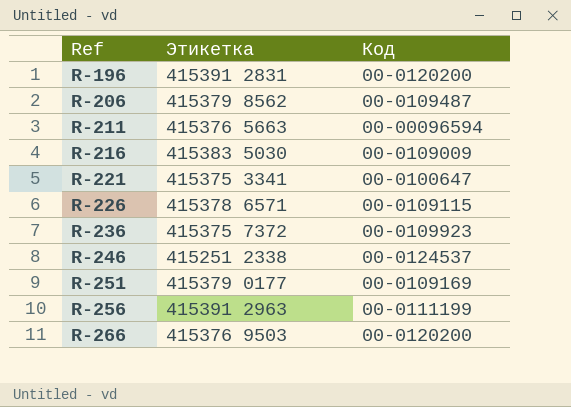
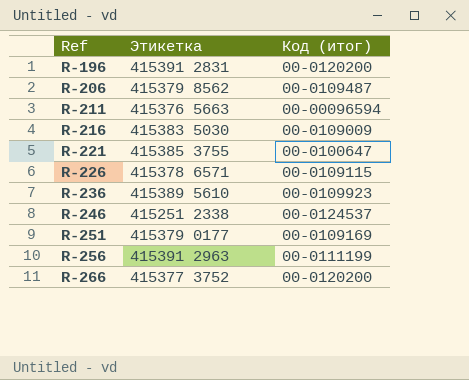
column name: Код -> Код (итог)
R-221 | Этикетка: 415375 3341 -> 415385 3755
R-236 | Этикетка: 415375 7372 -> 415389 5610
R-266 | Этикетка: 415376 9503 -> 415377 3752

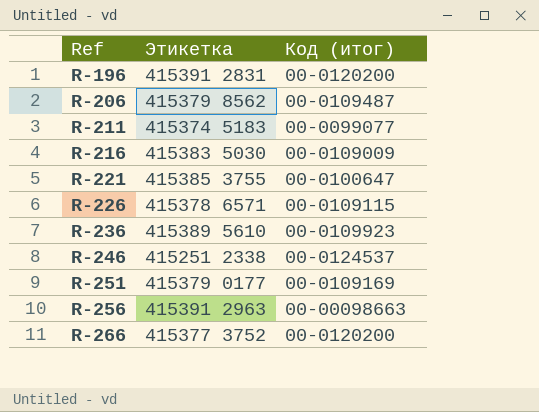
R-211 | Этикетка: 415376 5663 -> 415374 5183
R-211 | Код (итог): 00-00096594 -> 00-0099077
R-256 | Код (итог): 00-0111199 -> 00-00098663

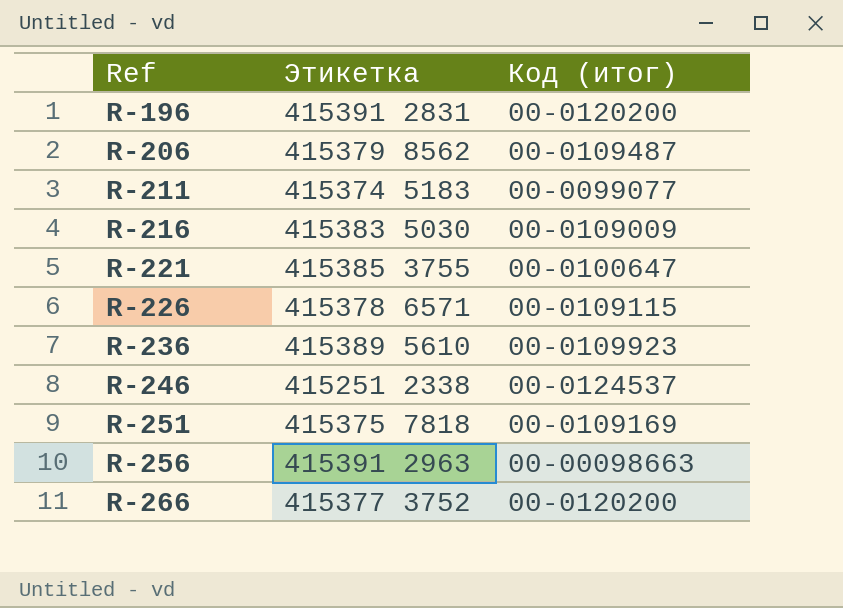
R-251 | Этикетка: 415379 0177 -> 415375 7818

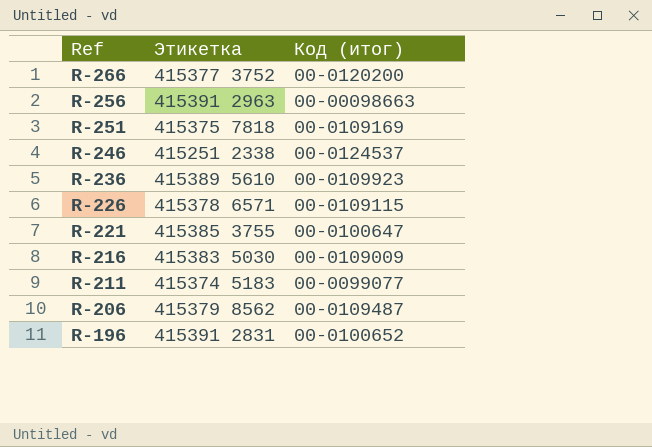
row order: Ref ascending -> Ref descending
R-196 | Код (итог): 00-0120200 -> 00-0100652

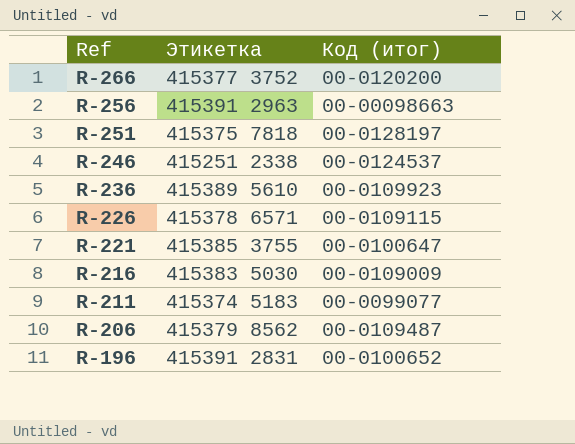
R-251 | Код (итог): 00-0109169 -> 00-0128197

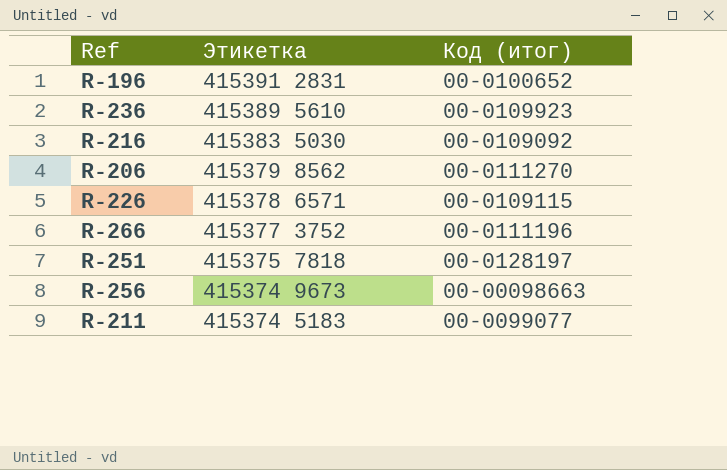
row order: Ref descending -> Этикетка descending
row R-246: 415251 2338 | 00-0124537 -> none
row R-221: 415385 3755 | 00-0100647 -> none
R-216 | Код (итог): 00-0109009 -> 00-0109092
R-206 | Код (итог): 00-0109487 -> 00-0111270
R-266 | Код (итог): 00-0120200 -> 00-0111196
R-256 | Этикетка: 415391 2963 -> 415374 9673

